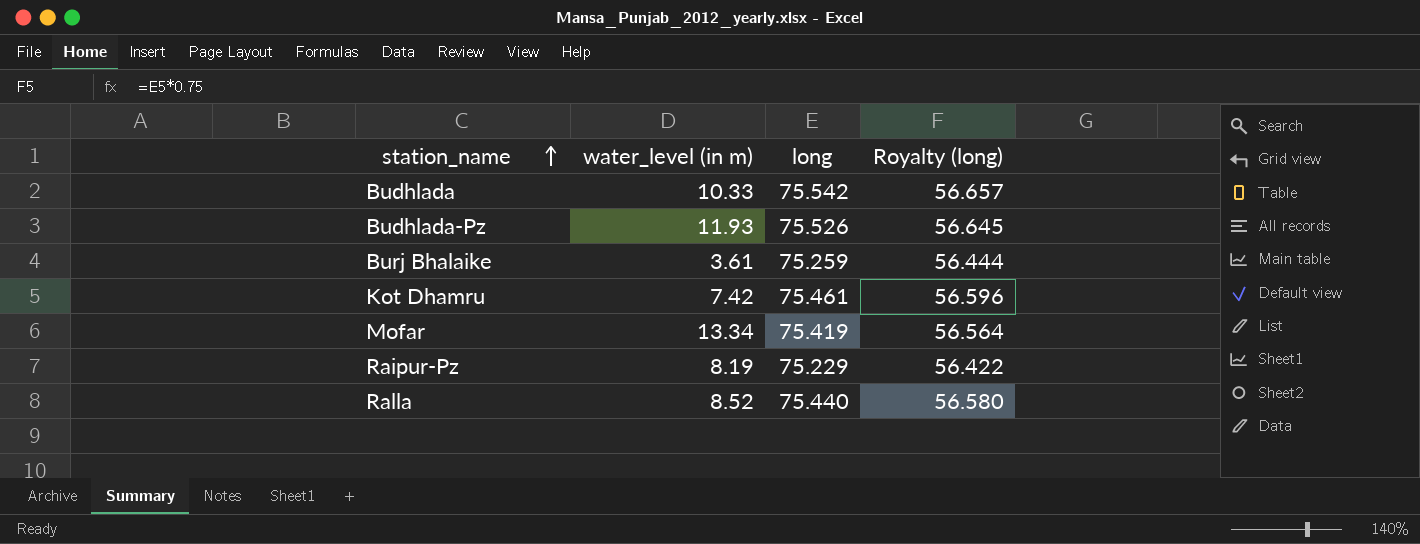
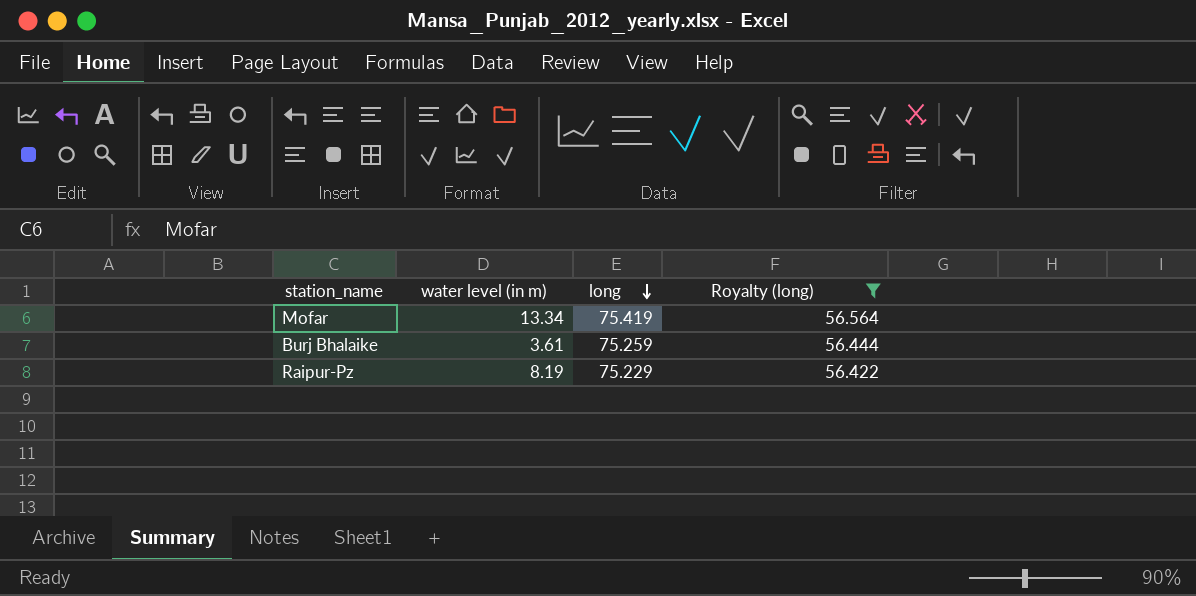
filter: none -> Royalty (long) <= 56.564
row order: station_name ascending -> long descending
column name: water_level (in m) -> water level (in m)

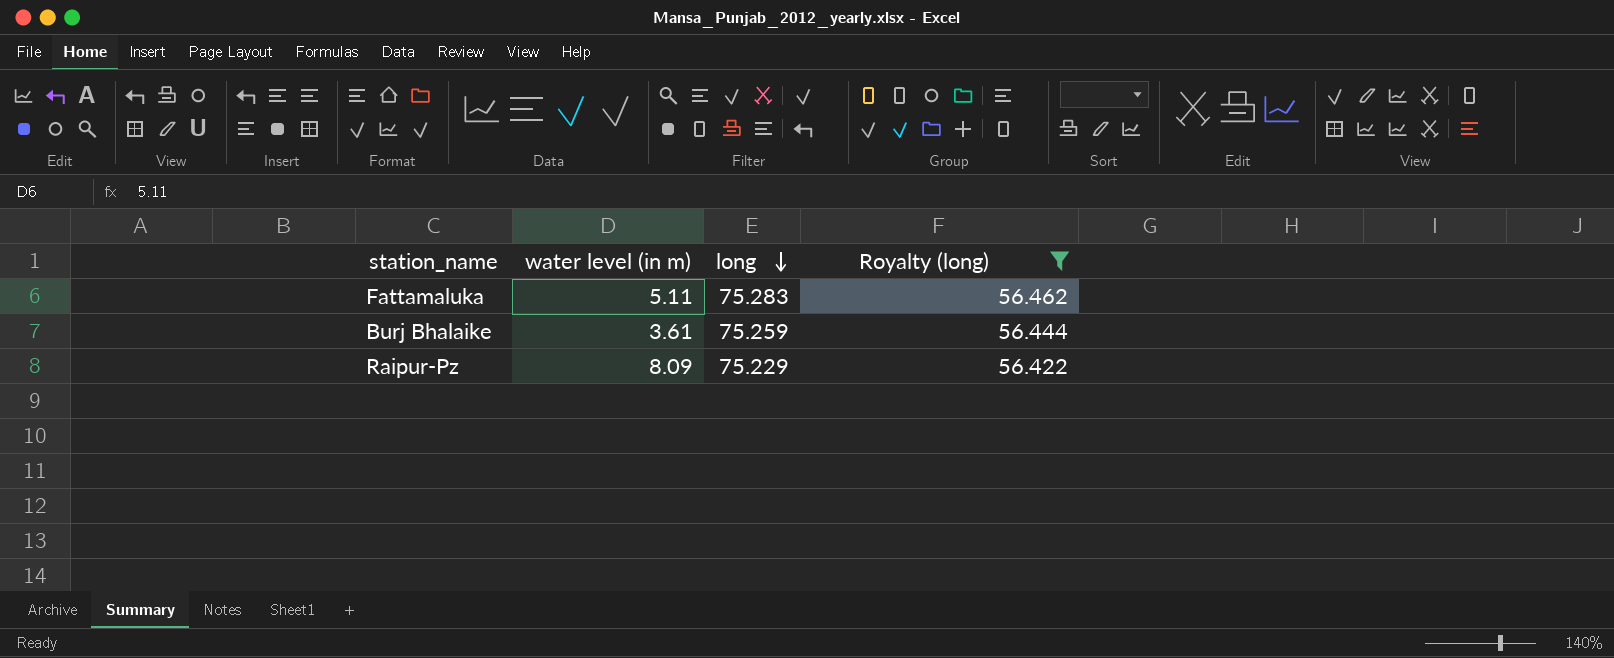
row Mofar: 13.34 | 75.419 | 56.564 -> none
row Fattamaluka: none -> 5.11 | 75.283 | 56.462
Raipur-Pz | water level (in m): 8.19 -> 8.09

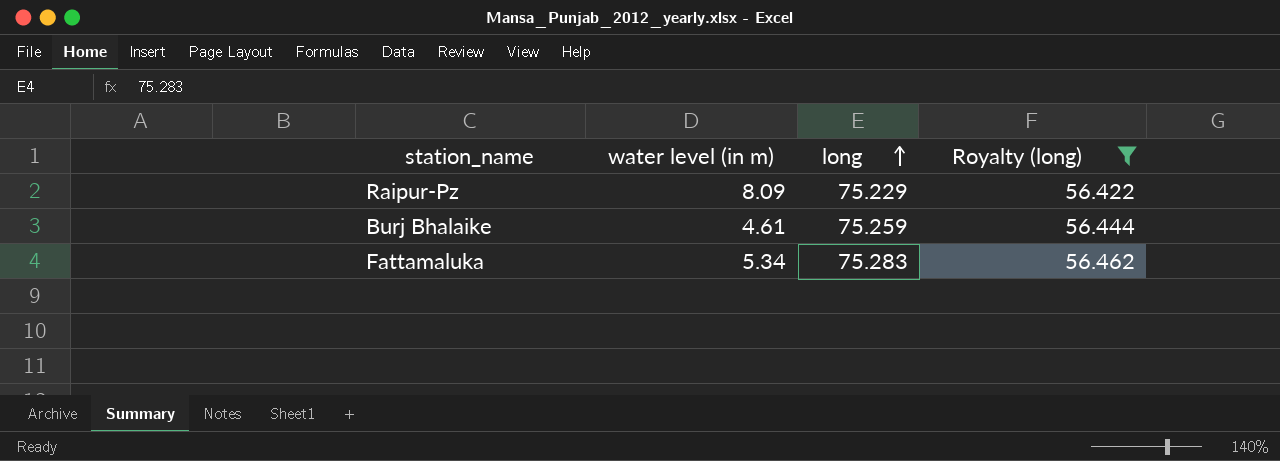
row order: long descending -> long ascending
Burj Bhalaike | water level (in m): 3.61 -> 4.61
Fattamaluka | water level (in m): 5.11 -> 5.34

